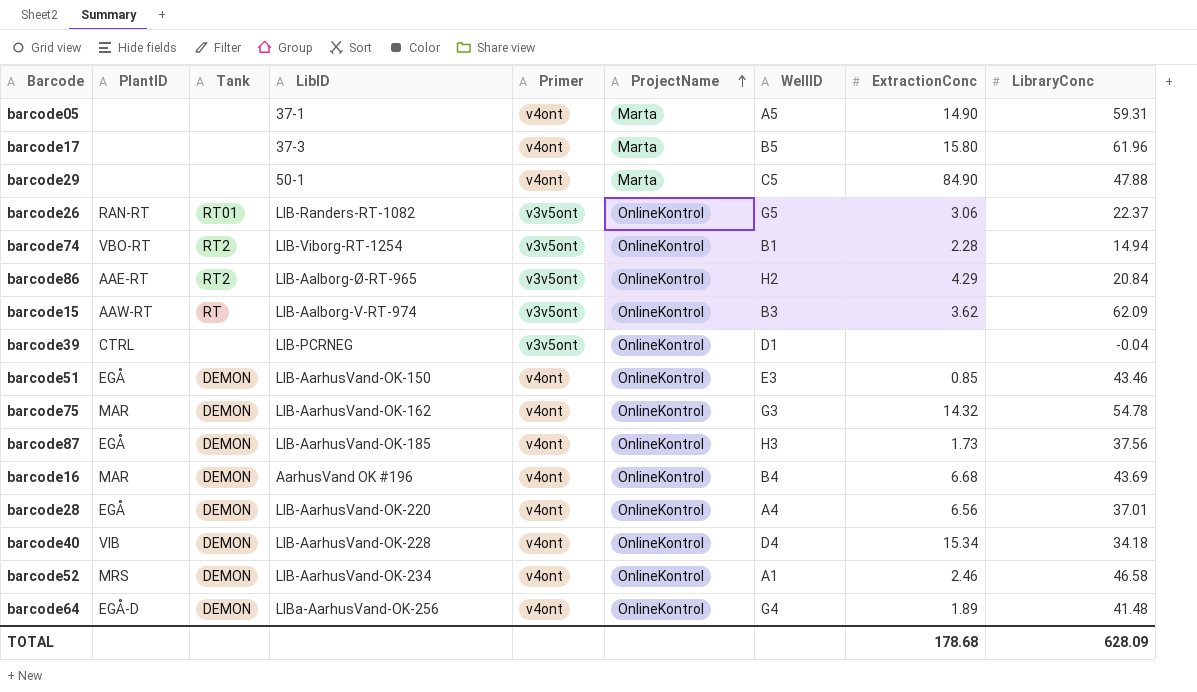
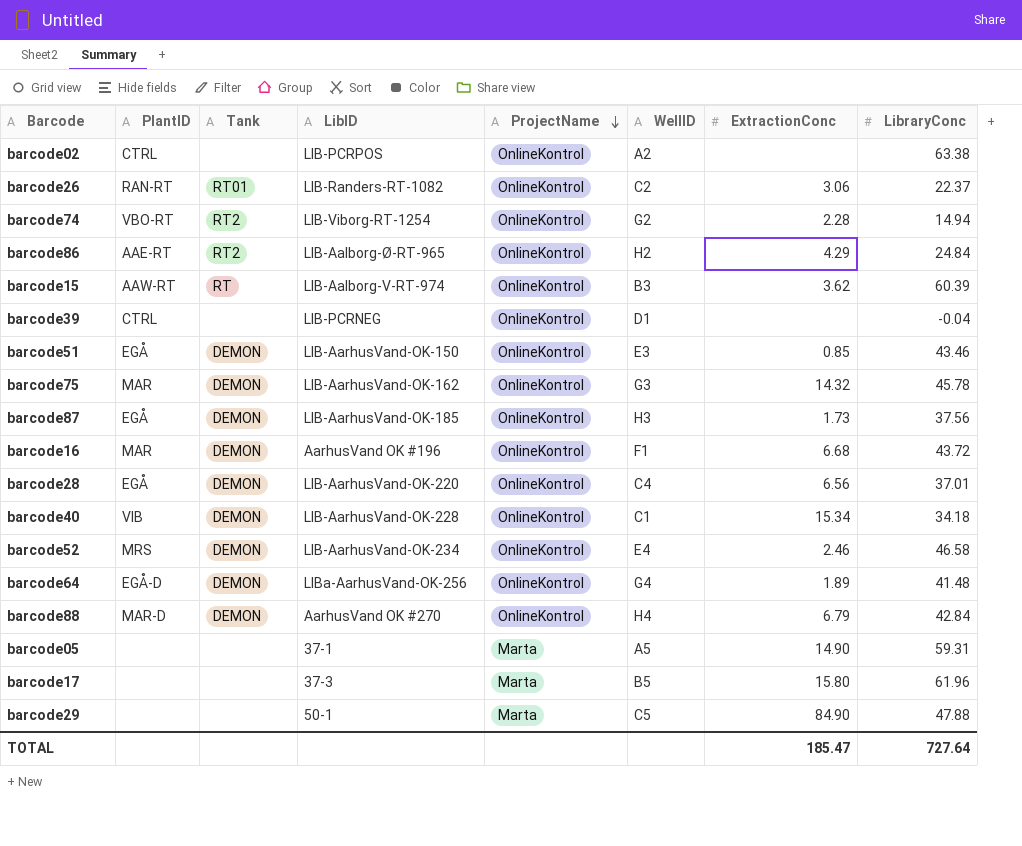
row order: ProjectName ascending -> ProjectName descending
column Primer | position: 5 -> none
row barcode02: none -> CTRL | none | LIB-PCRPOS | OnlineKontrol | A2 | none | 63.38
barcode26 | WellID: G5 -> C2
barcode74 | WellID: B1 -> G2
barcode86 | LibraryConc: 20.84 -> 24.84
barcode15 | LibraryConc: 62.09 -> 60.39
barcode75 | LibraryConc: 54.78 -> 45.78
barcode16 | WellID: B4 -> F1
barcode16 | LibraryConc: 43.69 -> 43.72
barcode28 | WellID: A4 -> C4
barcode40 | WellID: D4 -> C1
barcode52 | WellID: A1 -> E4
row barcode88: none -> MAR-D | DEMON | AarhusVand OK #270 | OnlineKontrol | H4 | 6.79 | 42.84
TOTAL | ExtractionConc: 178.68 -> 185.47
TOTAL | LibraryConc: 628.09 -> 727.64

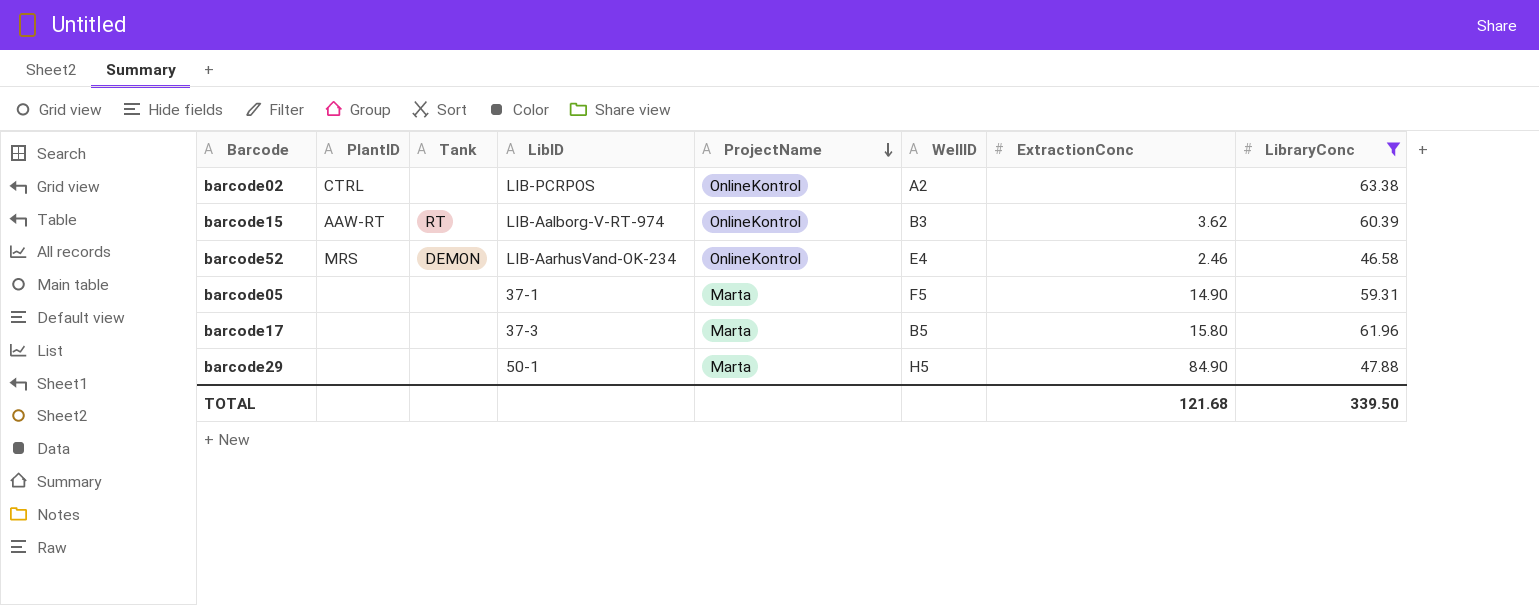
filter: none -> LibraryConc >= 46.58
barcode05 | WellID: A5 -> F5
barcode29 | WellID: C5 -> H5
TOTAL | ExtractionConc: 185.47 -> 121.68
TOTAL | LibraryConc: 727.64 -> 339.50

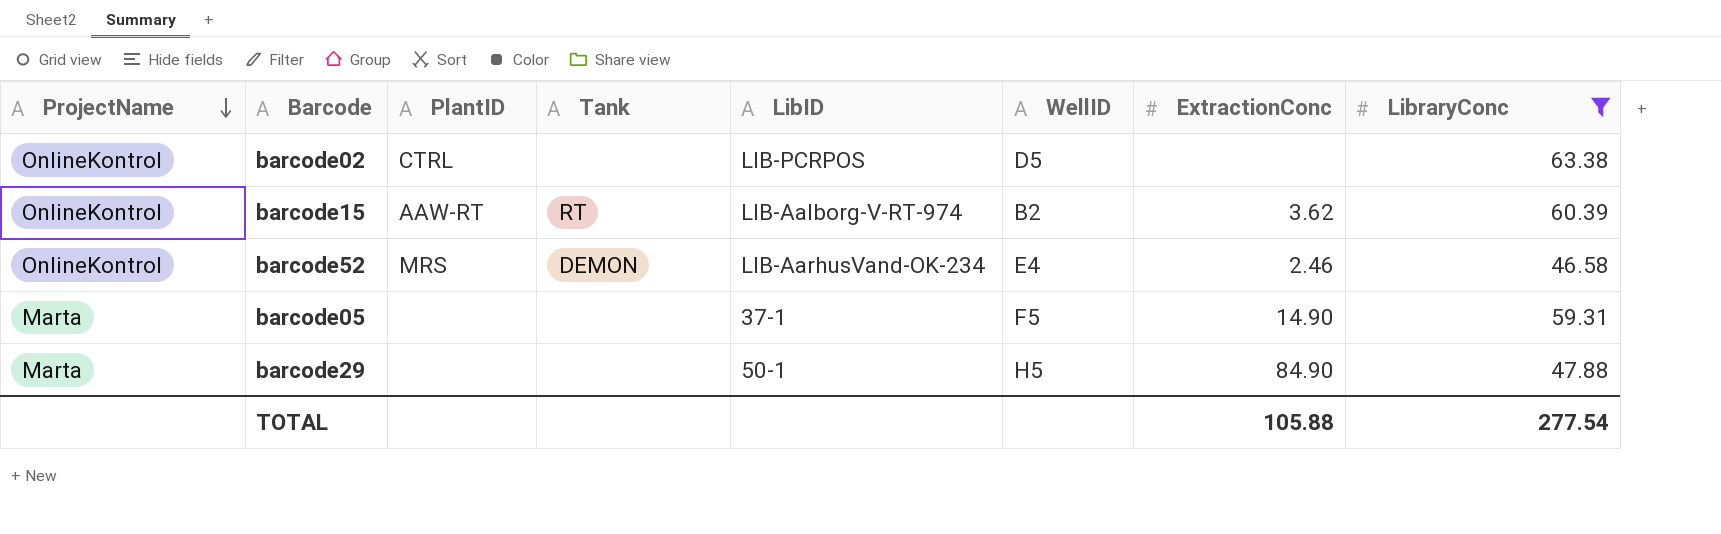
column ProjectName | position: 5 -> 1
row barcode17: none | none | 37-3 | Marta | B5 | 15.80 | 61.96 -> none
barcode02 | WellID: A2 -> D5
barcode15 | WellID: B3 -> B2
TOTAL | ExtractionConc: 121.68 -> 105.88
TOTAL | LibraryConc: 339.50 -> 277.54

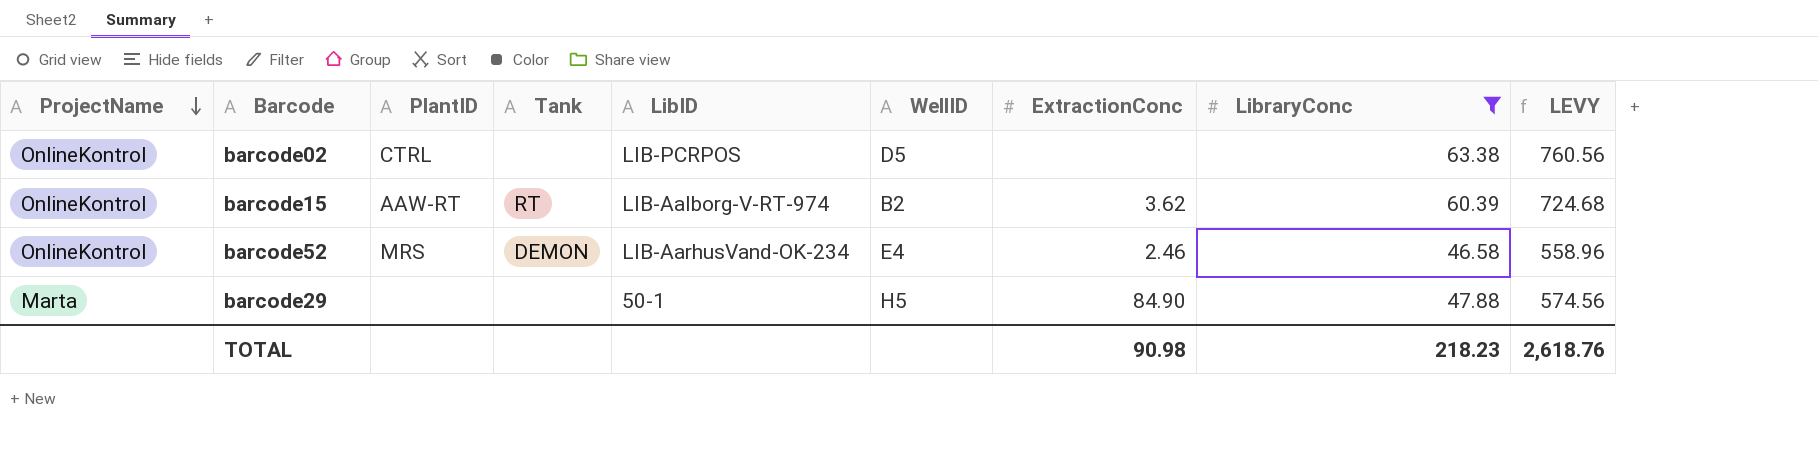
column LEVY | formula: none -> [LibraryConc] * 12
row barcode05: Marta | none | none | 37-1 | F5 | 14.90 | 59.31 -> none
TOTAL | ExtractionConc: 105.88 -> 90.98
TOTAL | LibraryConc: 277.54 -> 218.23

